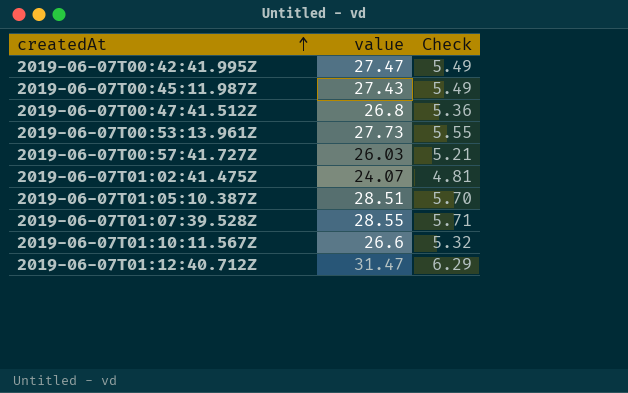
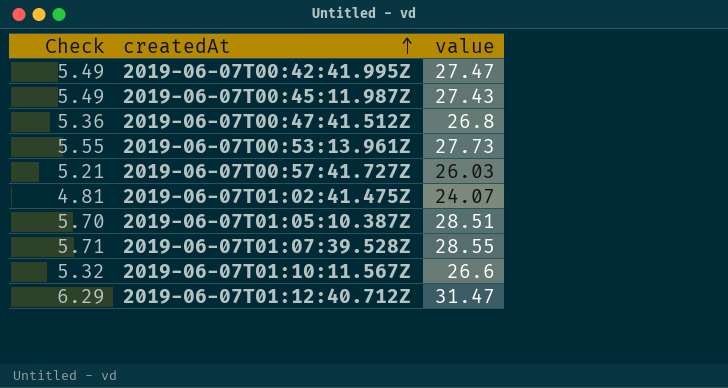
column Check | position: 3 -> 1

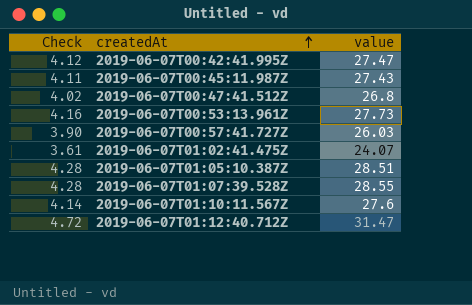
column Check | formula: [value] * 0.2 -> [value] * 0.15
2019-06-07T01:10:11.567Z | value: 26.6 -> 27.6

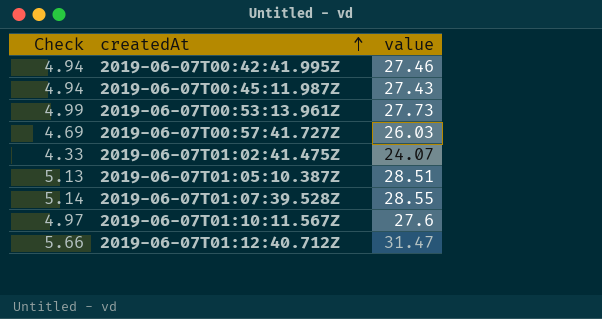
column Check | formula: [value] * 0.15 -> [value] * 0.18
row 2019-06-07T00:47:41.512Z: 4.02 | 26.8 -> none
2019-06-07T00:42:41.995Z | value: 27.47 -> 27.46

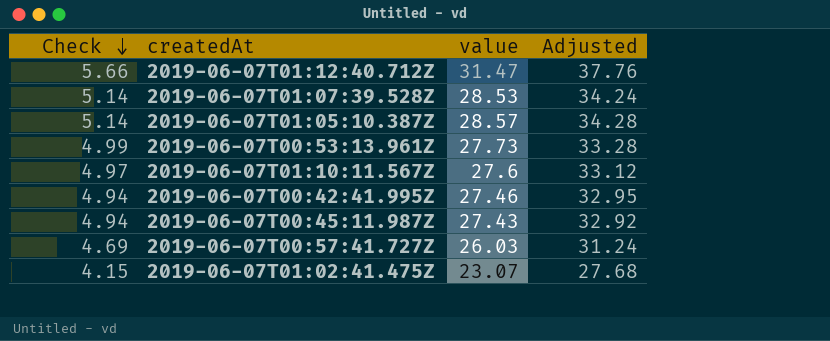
row order: createdAt ascending -> Check descending
column Adjusted | formula: none -> [value] * 1.2
2019-06-07T01:07:39.528Z | value: 28.55 -> 28.53
2019-06-07T01:05:10.387Z | Check: 5.13 -> 5.14
2019-06-07T01:05:10.387Z | value: 28.51 -> 28.57
2019-06-07T01:02:41.475Z | Check: 4.33 -> 4.15
2019-06-07T01:02:41.475Z | value: 24.07 -> 23.07

